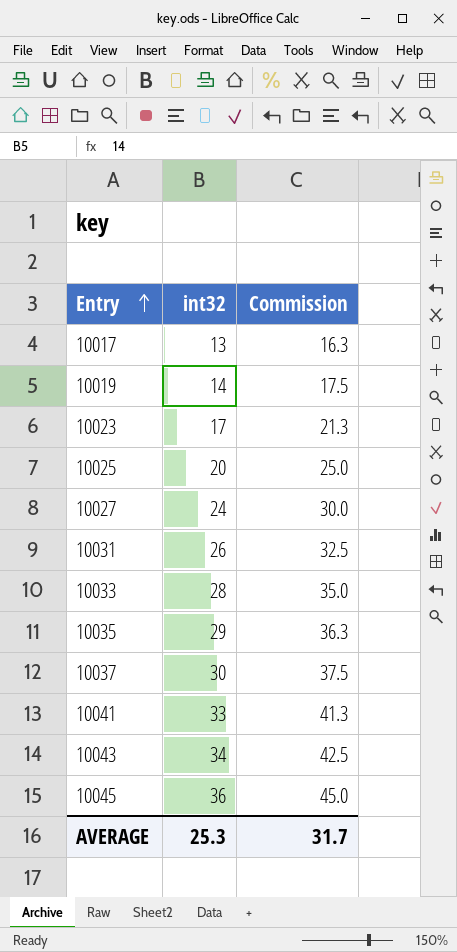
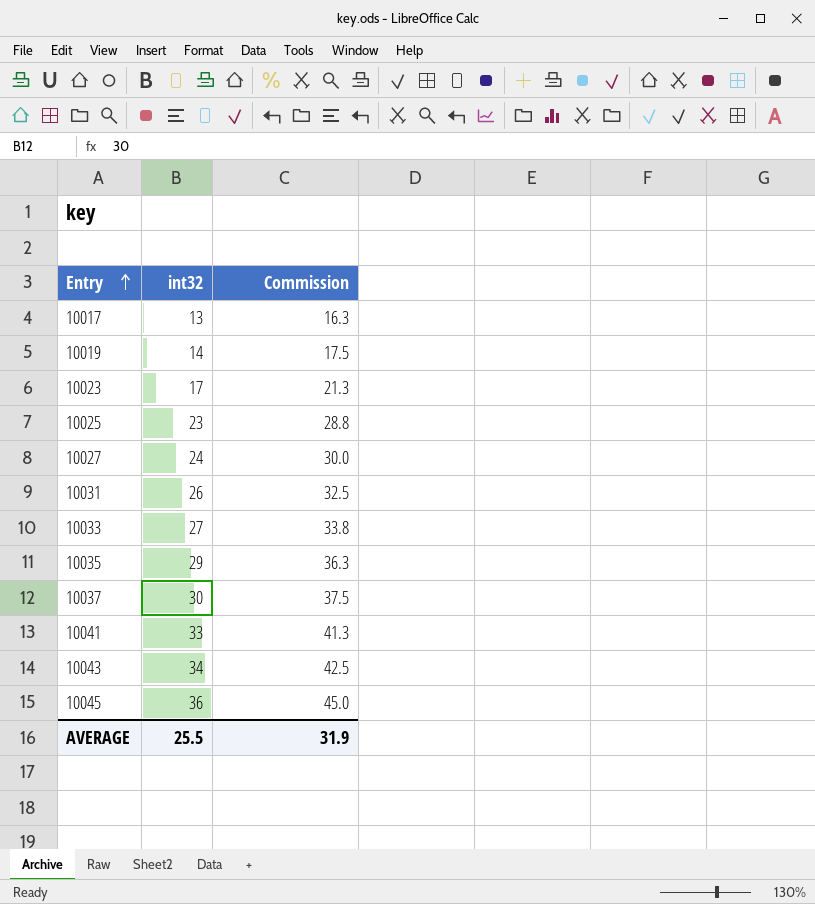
10025 | int32: 20 -> 23
10025 | Commission: 25.0 -> 28.8
10033 | int32: 28 -> 27
10033 | Commission: 35.0 -> 33.8
AVERAGE | int32: 25.3 -> 25.5
AVERAGE | Commission: 31.7 -> 31.9

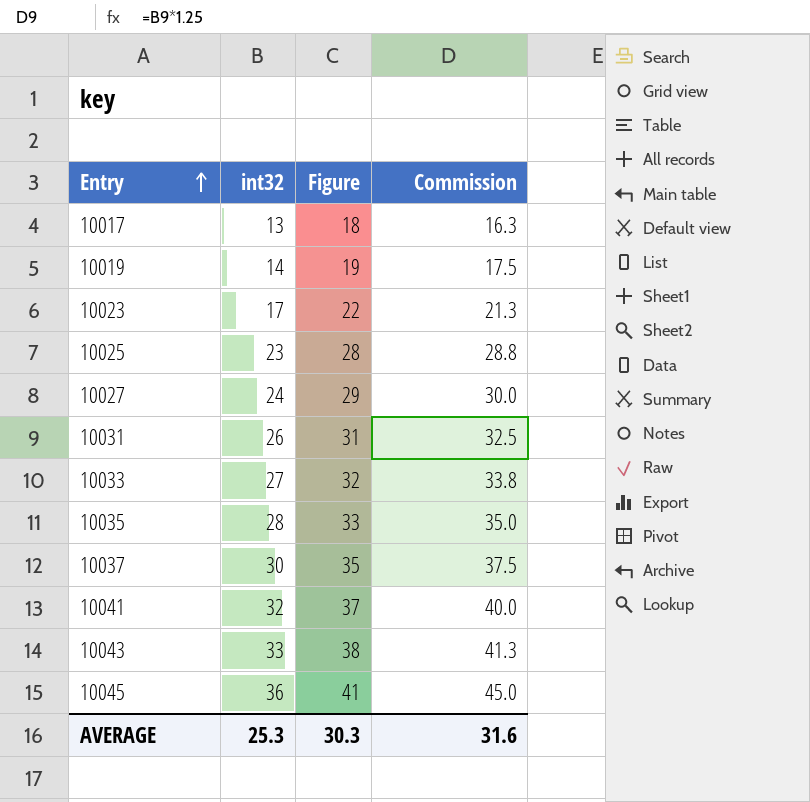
column Figure | formula: none -> [int32] + 5
10035 | int32: 29 -> 28
10035 | Commission: 36.3 -> 35.0
10041 | int32: 33 -> 32
10041 | Commission: 41.3 -> 40.0
10043 | int32: 34 -> 33
10043 | Commission: 42.5 -> 41.3
AVERAGE | int32: 25.5 -> 25.3
AVERAGE | Commission: 31.9 -> 31.6

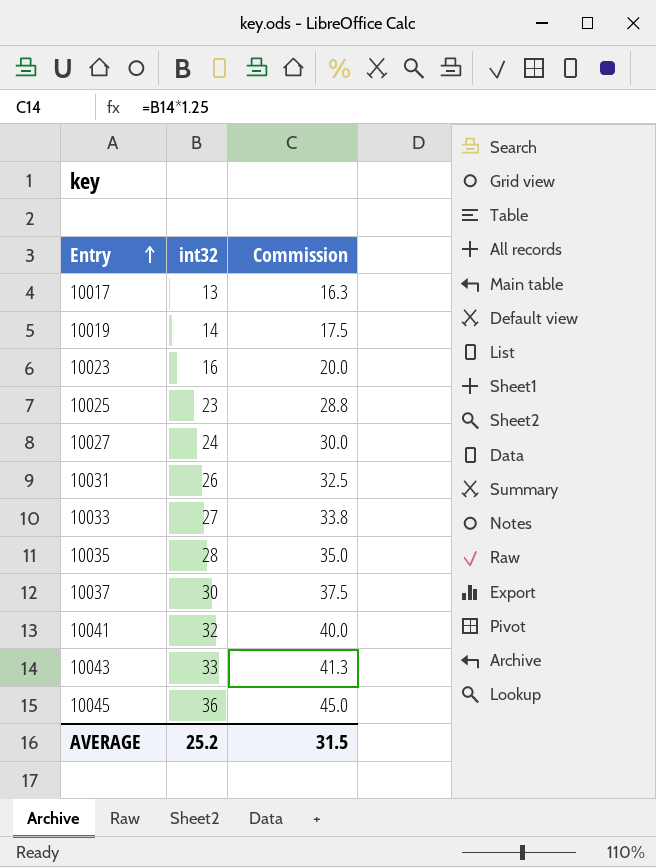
column Figure | formula: [int32] + 5 -> none
10023 | int32: 17 -> 16
10023 | Commission: 21.3 -> 20.0
AVERAGE | int32: 25.3 -> 25.2
AVERAGE | Commission: 31.6 -> 31.5

